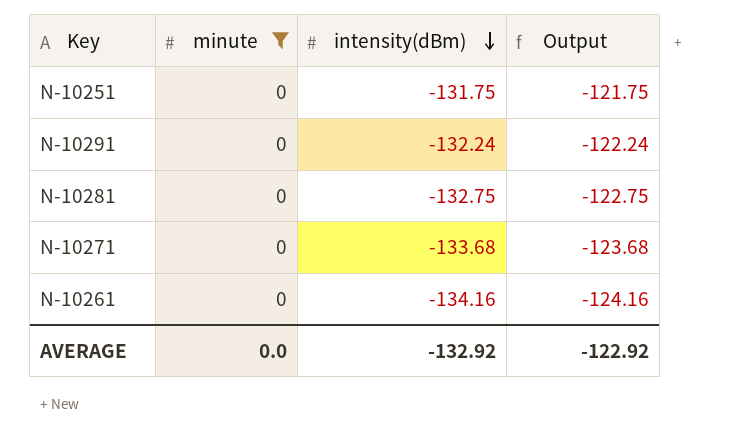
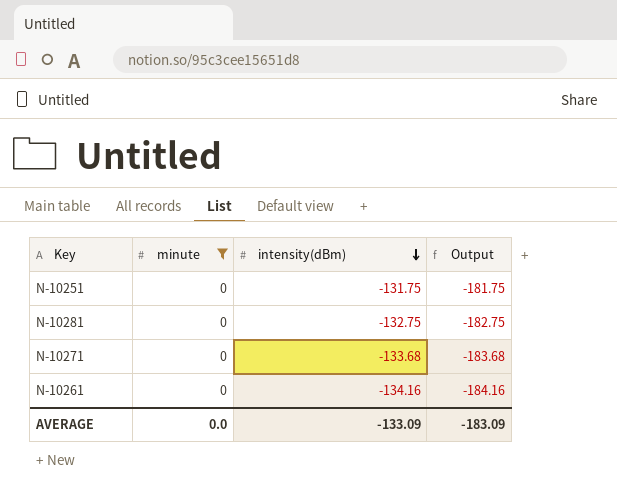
column Output | formula: [intensity(dBm)] + 10 -> [intensity(dBm)] - 50
row N-10291: 0 | -132.24 | -122.24 -> none
AVERAGE | intensity(dBm): -132.92 -> -133.09
AVERAGE | Output: -122.92 -> -183.09

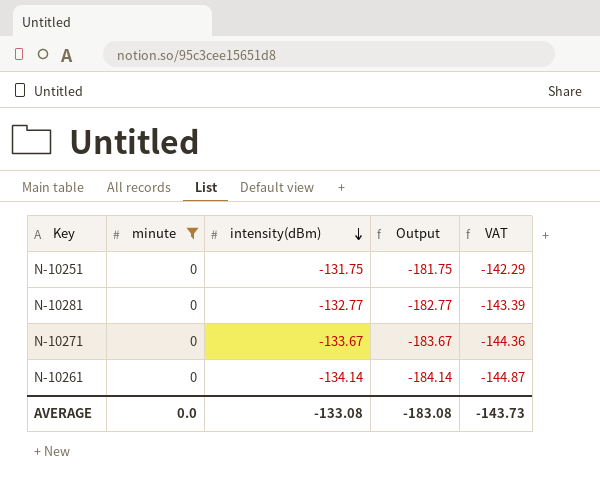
column VAT | formula: none -> [intensity(dBm)] * 1.08
N-10281 | intensity(dBm): -132.75 -> -132.77
N-10281 | Output: -182.75 -> -182.77
N-10271 | intensity(dBm): -133.68 -> -133.67
N-10271 | Output: -183.68 -> -183.67
N-10261 | intensity(dBm): -134.16 -> -134.14
N-10261 | Output: -184.16 -> -184.14
AVERAGE | intensity(dBm): -133.09 -> -133.08
AVERAGE | Output: -183.09 -> -183.08

